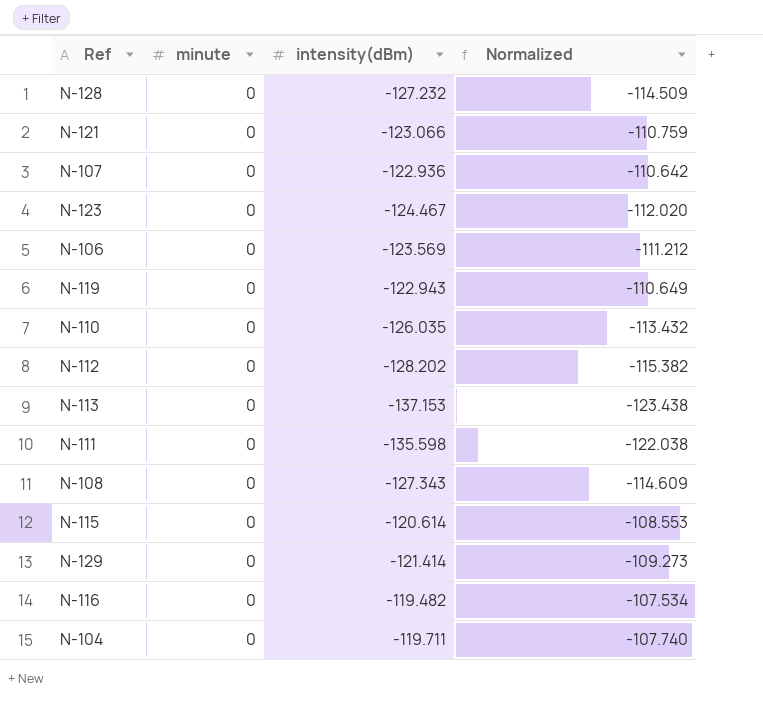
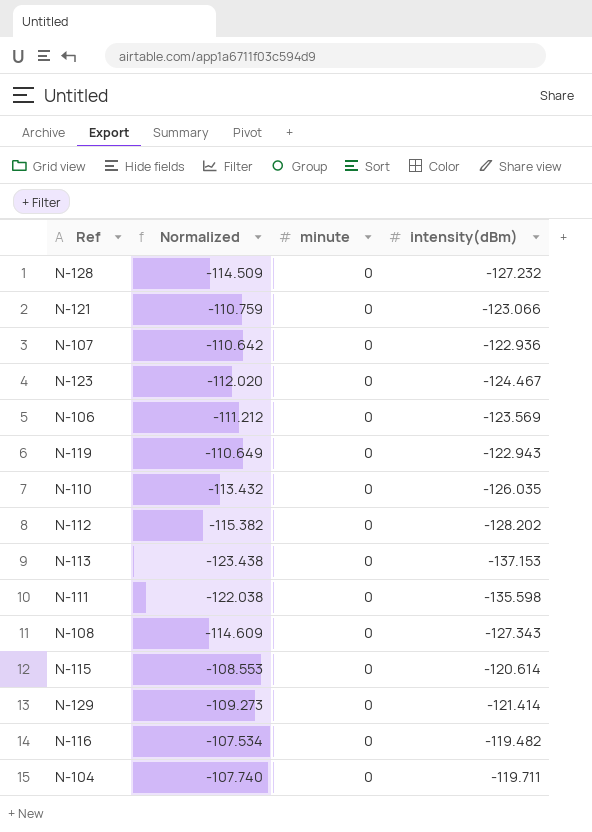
column Normalized | position: 4 -> 2

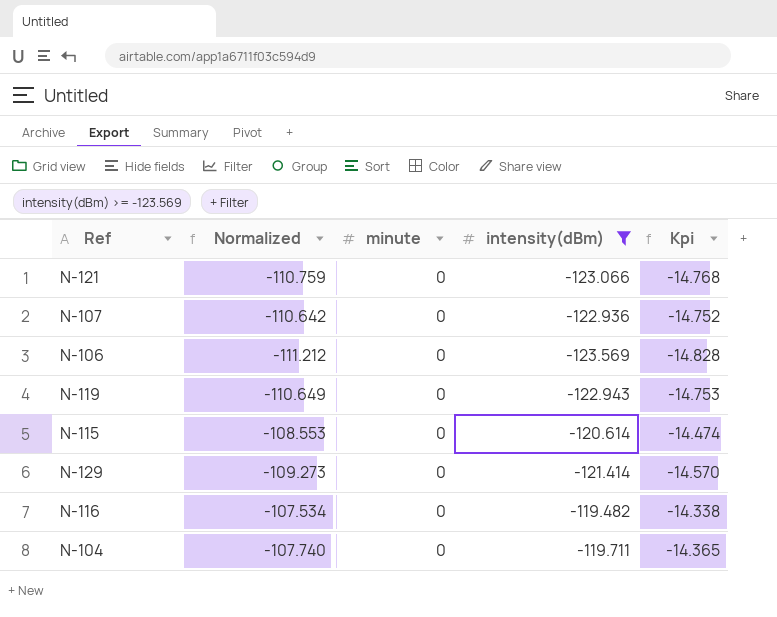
filter: none -> intensity(dBm) >= -123.569
column Kpi | formula: none -> [intensity(dBm)] * 0.12

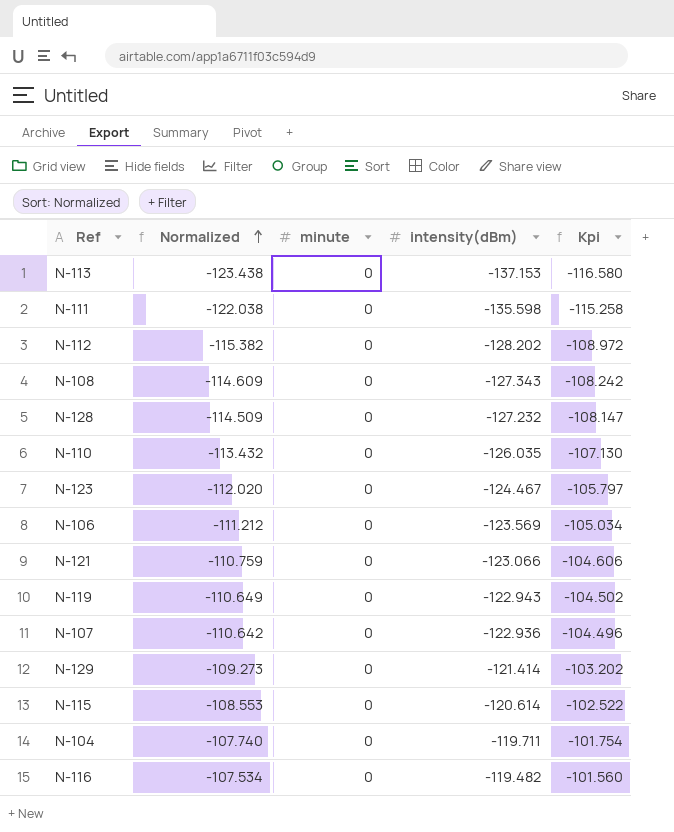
filter: intensity(dBm) >= -123.569 -> none
row order: none -> Normalized ascending
column Kpi | formula: [intensity(dBm)] * 0.12 -> [intensity(dBm)] * 0.85

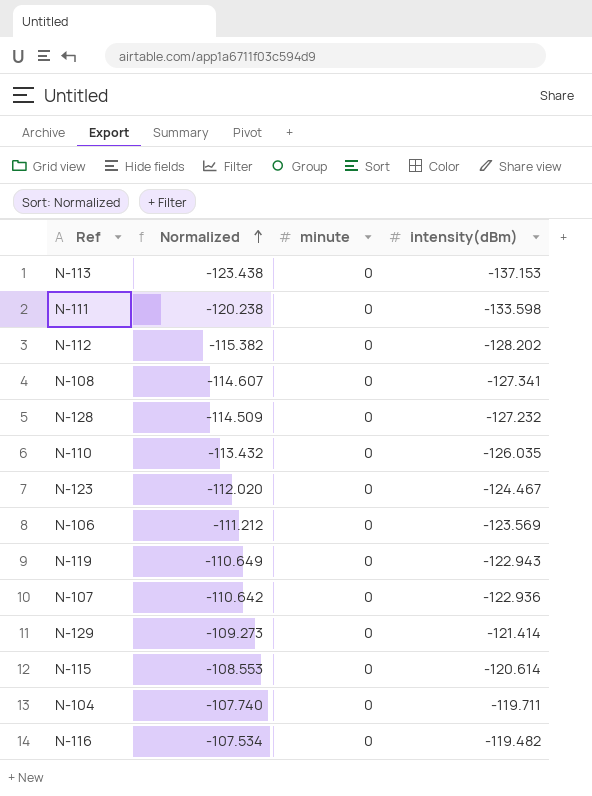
column Kpi | formula: [intensity(dBm)] * 0.85 -> none
row N-121: -110.759 | 0 | -123.066 | -104.606 -> none
N-111 | Normalized: -122.038 -> -120.238
N-111 | intensity(dBm): -135.598 -> -133.598
N-108 | Normalized: -114.609 -> -114.607
N-108 | intensity(dBm): -127.343 -> -127.341

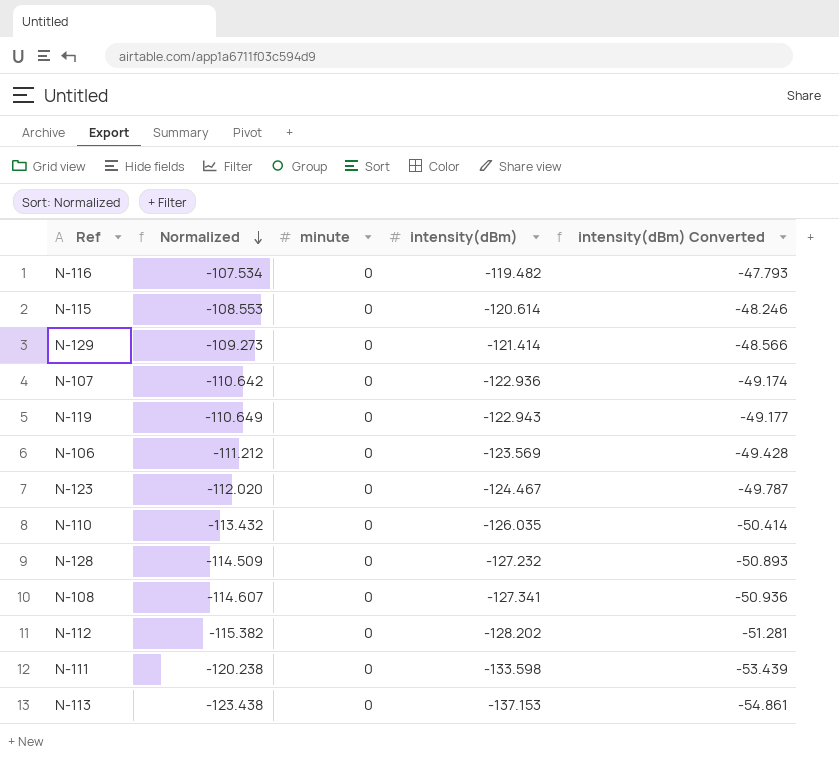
row order: Normalized ascending -> Normalized descending
column intensity(dBm) Converted | formula: none -> [intensity(dBm)] * 0.4
row N-104: -107.740 | 0 | -119.711 -> none

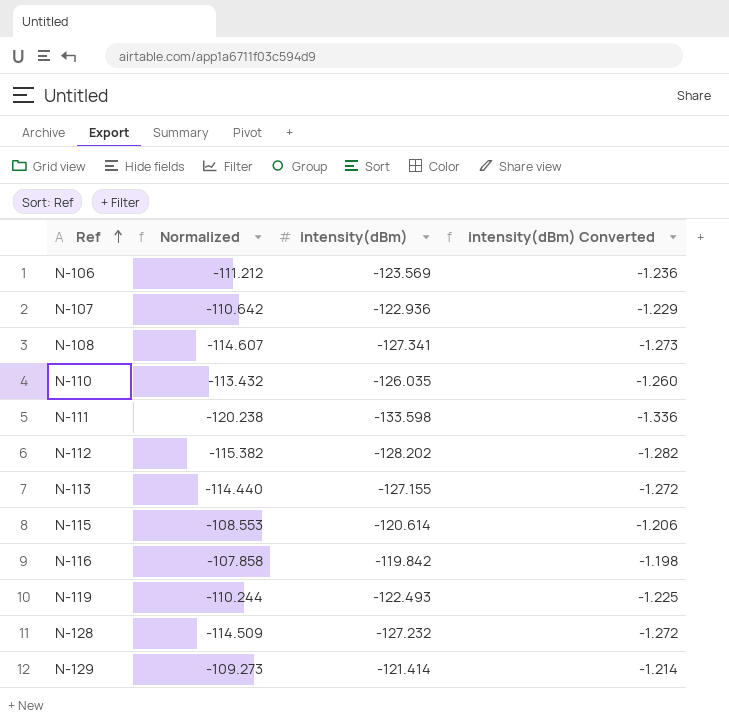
row order: Normalized descending -> Ref ascending
column minute | position: 3 -> none
column intensity(dBm) Converted | formula: [intensity(dBm)] * 0.4 -> [intensity(dBm)] * 0.01
row N-123: -112.020 | 0 | -124.467 | -49.787 -> none
N-113 | Normalized: -123.438 -> -114.440
N-113 | intensity(dBm): -137.153 -> -127.155
N-116 | Normalized: -107.534 -> -107.858
N-116 | intensity(dBm): -119.482 -> -119.842
N-119 | Normalized: -110.649 -> -110.244
N-119 | intensity(dBm): -122.943 -> -122.493

